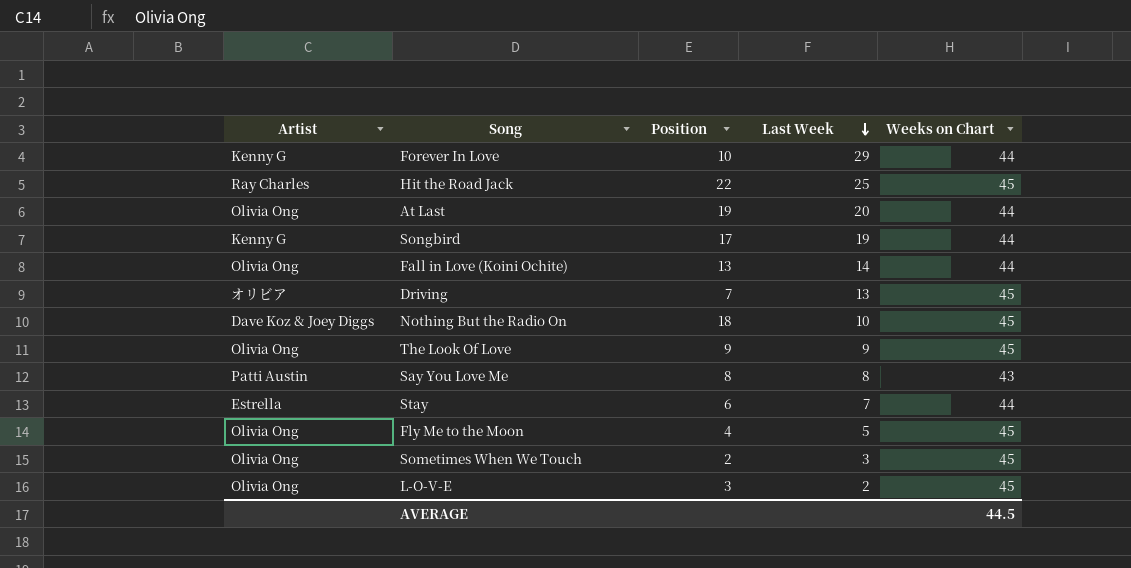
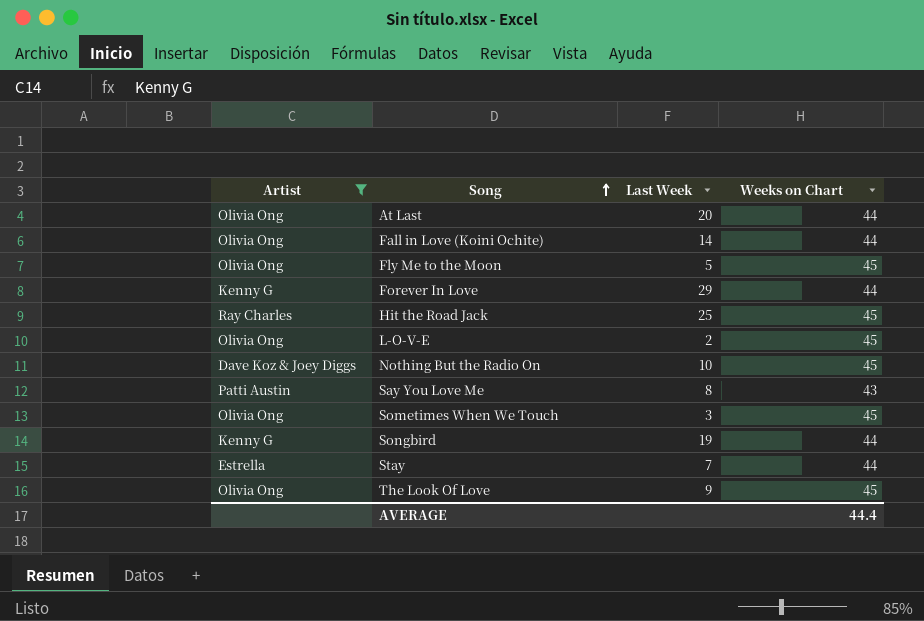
filter: none -> Artist != オリビア
row order: Last Week descending -> Song ascending
column Position | position: 3 -> none
AVERAGE | Weeks on Chart: 44.5 -> 44.4

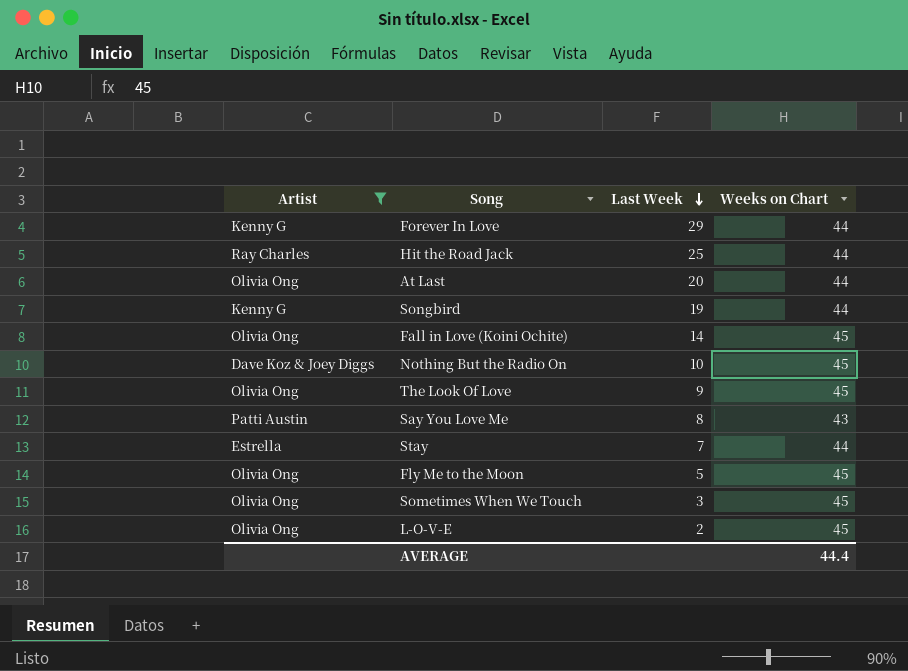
row order: Song ascending -> Last Week descending
Hit the Road Jack | Weeks on Chart: 45 -> 44
Fall in Love (Koini Ochite) | Weeks on Chart: 44 -> 45

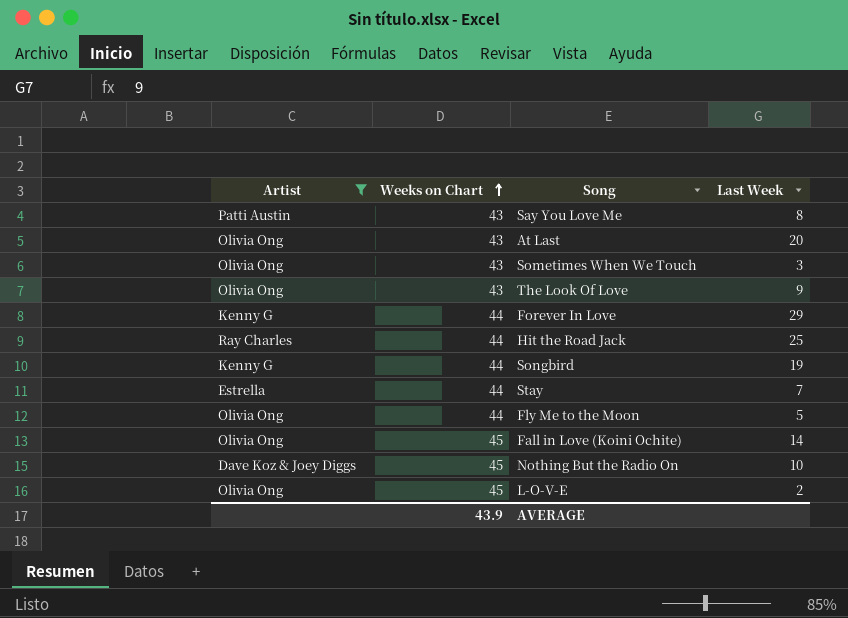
row order: Last Week descending -> Weeks on Chart ascending
column Weeks on Chart | position: 4 -> 2
At Last | Weeks on Chart: 44 -> 43
Sometimes When We Touch | Weeks on Chart: 45 -> 43
The Look Of Love | Weeks on Chart: 45 -> 43
Fly Me to the Moon | Weeks on Chart: 45 -> 44
AVERAGE | Weeks on Chart: 44.4 -> 43.9

